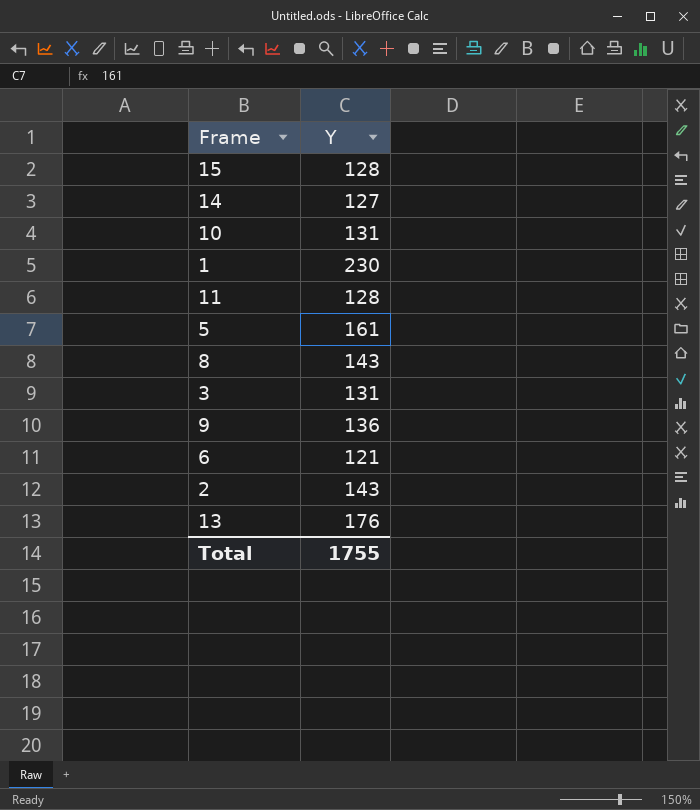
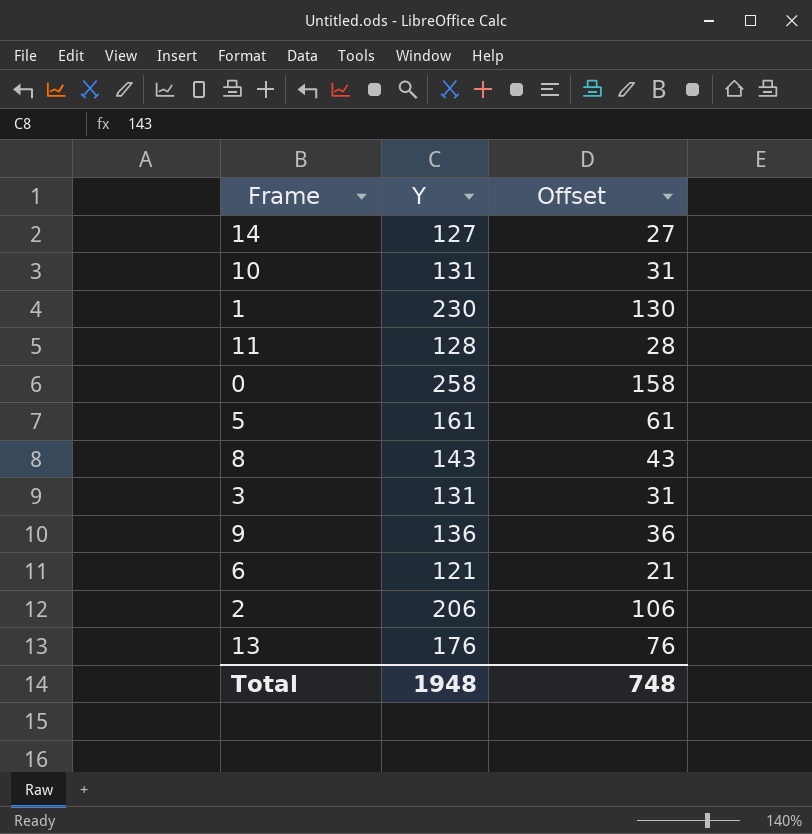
column Offset | formula: none -> [Y] - 100
row 15: 128 -> none
row 0: none -> 258 | 158
2 | Y: 143 -> 206
Total | Y: 1755 -> 1948

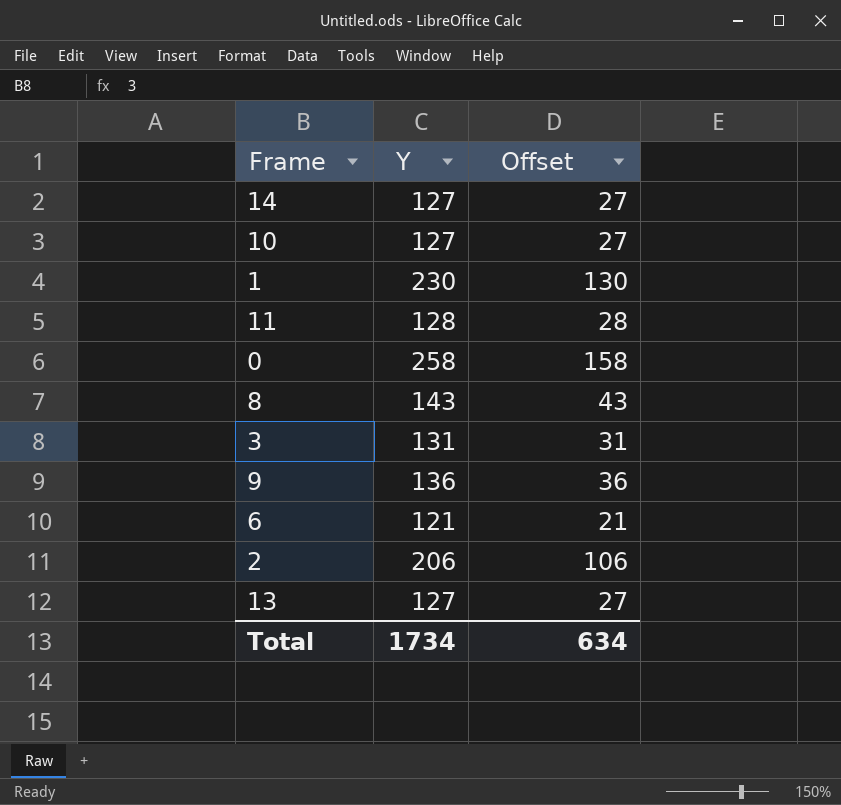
row 5: 161 | 61 -> none
10 | Y: 131 -> 127
10 | Offset: 31 -> 27
13 | Y: 176 -> 127
13 | Offset: 76 -> 27
Total | Y: 1948 -> 1734
Total | Offset: 748 -> 634

